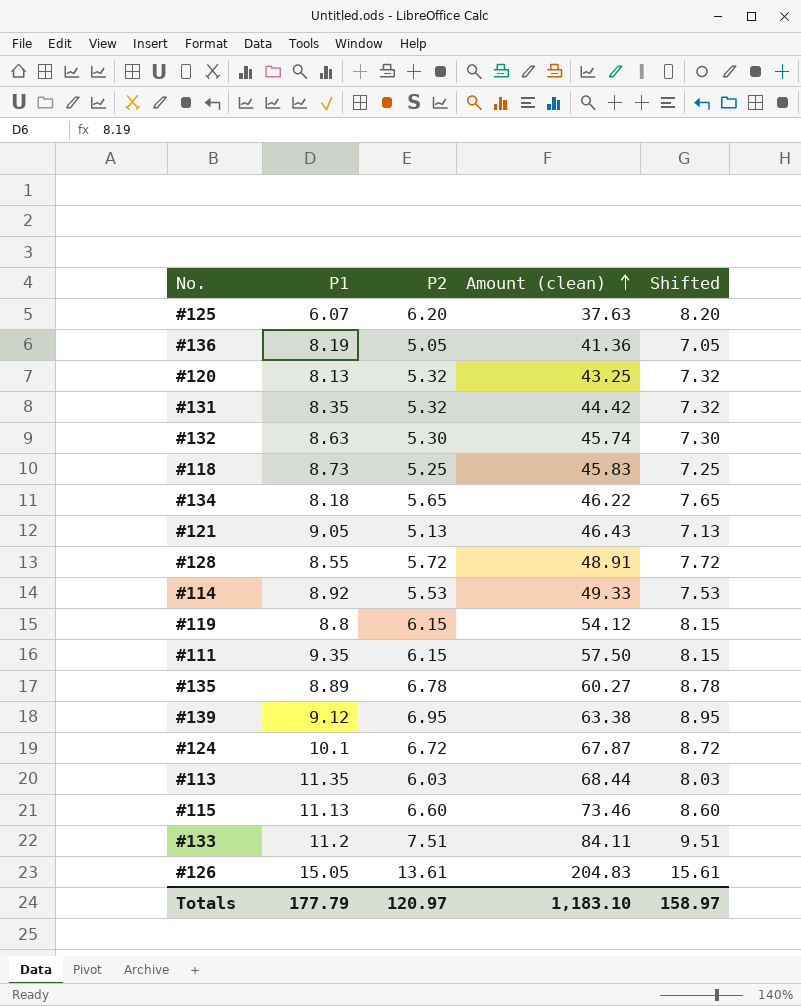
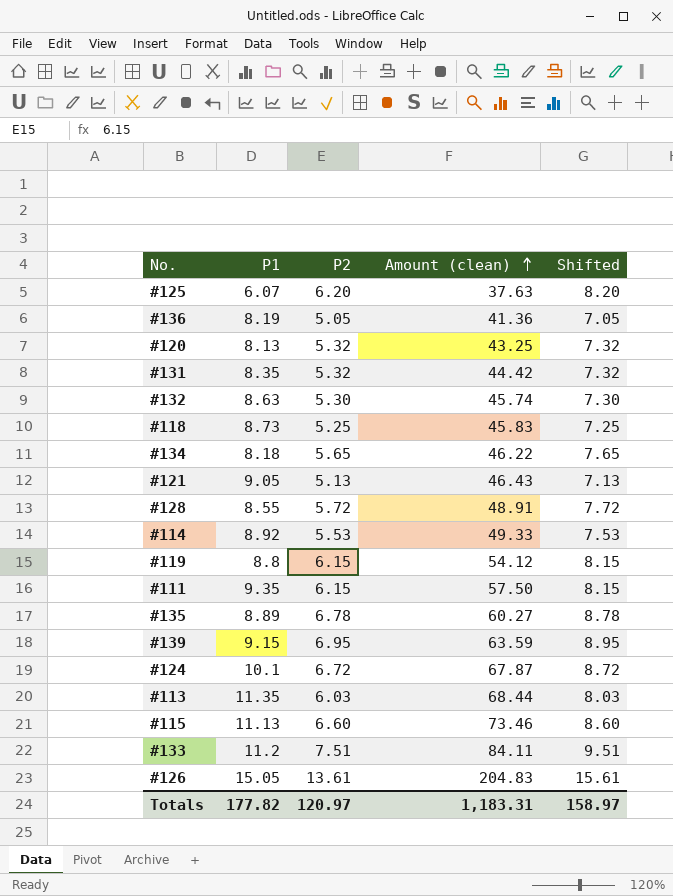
#139 | P1: 9.12 -> 9.15
#139 | Amount (clean): 63.38 -> 63.59
Totals | P1: 177.79 -> 177.82
Totals | Amount (clean): 1,183.10 -> 1,183.31

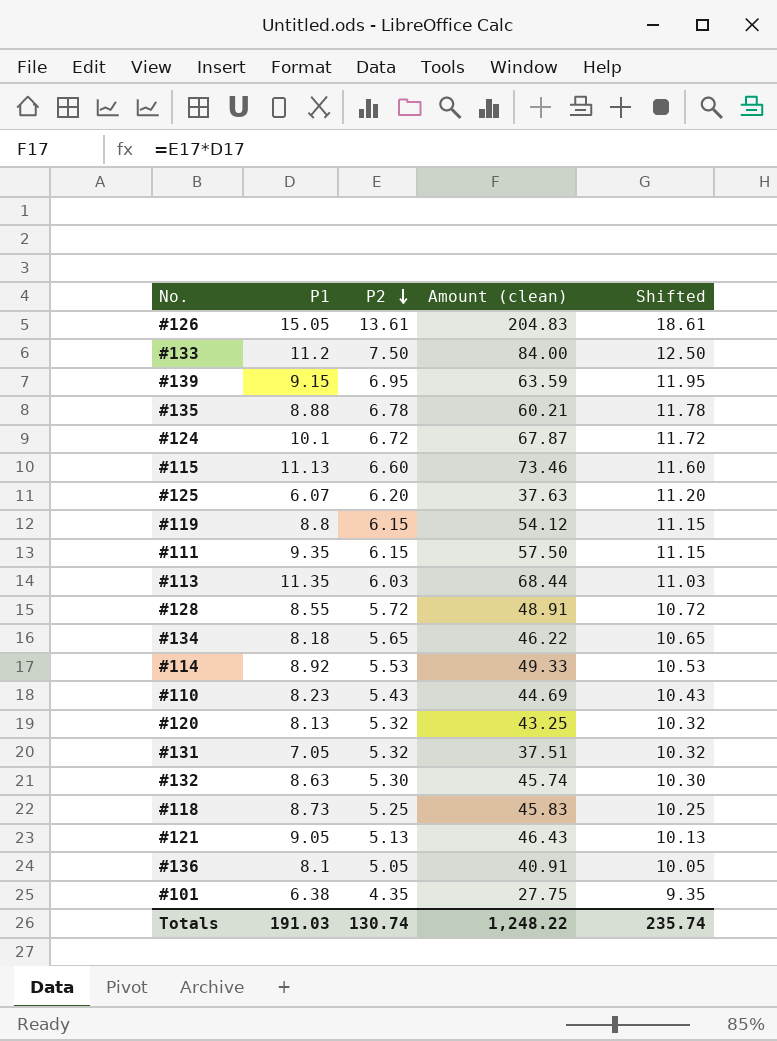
row order: Amount (clean) ascending -> P2 descending
column Shifted | formula: [P2] + 2 -> [P2] + 5
#133 | P2: 7.51 -> 7.50
#133 | Amount (clean): 84.11 -> 84.00
#135 | P1: 8.89 -> 8.88
#135 | Amount (clean): 60.27 -> 60.21
row #110: none -> 8.23 | 5.43 | 44.69 | 10.43
#131 | P1: 8.35 -> 7.05
#131 | Amount (clean): 44.42 -> 37.51
#136 | P1: 8.19 -> 8.1
#136 | Amount (clean): 41.36 -> 40.91
row #101: none -> 6.38 | 4.35 | 27.75 | 9.35
Totals | P1: 177.82 -> 191.03
Totals | P2: 120.97 -> 130.74
Totals | Amount (clean): 1,183.31 -> 1,248.22
Totals | Shifted: 158.97 -> 235.74

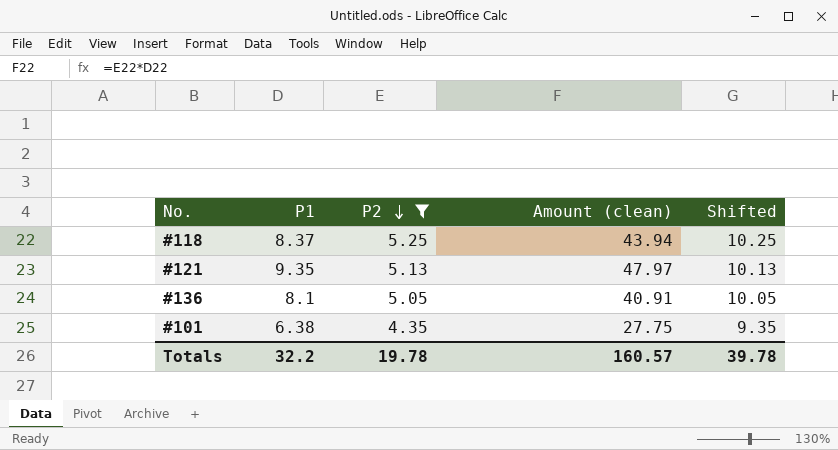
filter: none -> P2 <= 5.25
#118 | P1: 8.73 -> 8.37
#118 | Amount (clean): 45.83 -> 43.94
#121 | P1: 9.05 -> 9.35
#121 | Amount (clean): 46.43 -> 47.97
Totals | P1: 191.03 -> 32.2
Totals | P2: 130.74 -> 19.78
Totals | Amount (clean): 1,248.22 -> 160.57
Totals | Shifted: 235.74 -> 39.78

